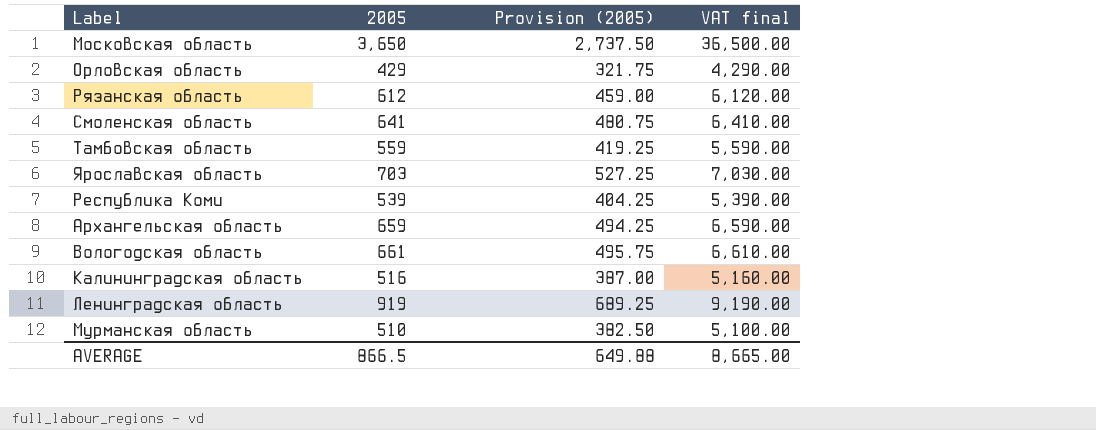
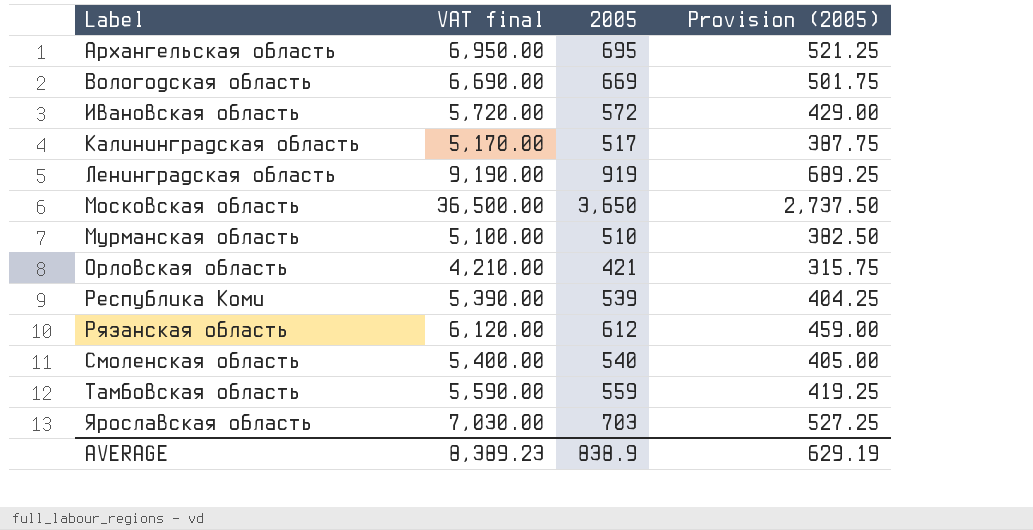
row order: none -> Label ascending
column VAT final | position: 4 -> 2
Архангельская область | VAT final: 6,590.00 -> 6,950.00
Архангельская область | 2005: 659 -> 695
Архангельская область | Provision (2005): 494.25 -> 521.25
Вологодская область | VAT final: 6,610.00 -> 6,690.00
Вологодская область | 2005: 661 -> 669
Вологодская область | Provision (2005): 495.75 -> 501.75
row Ивановская область: none -> 5,720.00 | 572 | 429.00
Калининградская область | VAT final: 5,160.00 -> 5,170.00
Калининградская область | 2005: 516 -> 517
Калининградская область | Provision (2005): 387.00 -> 387.75
Орловская область | VAT final: 4,290.00 -> 4,210.00
Орловская область | 2005: 429 -> 421
Орловская область | Provision (2005): 321.75 -> 315.75
Смоленская область | VAT final: 6,410.00 -> 5,400.00
Смоленская область | 2005: 641 -> 540
Смоленская область | Provision (2005): 480.75 -> 405.00
AVERAGE | VAT final: 8,665.00 -> 8,389.23
AVERAGE | 2005: 866.5 -> 838.9
AVERAGE | Provision (2005): 649.88 -> 629.19

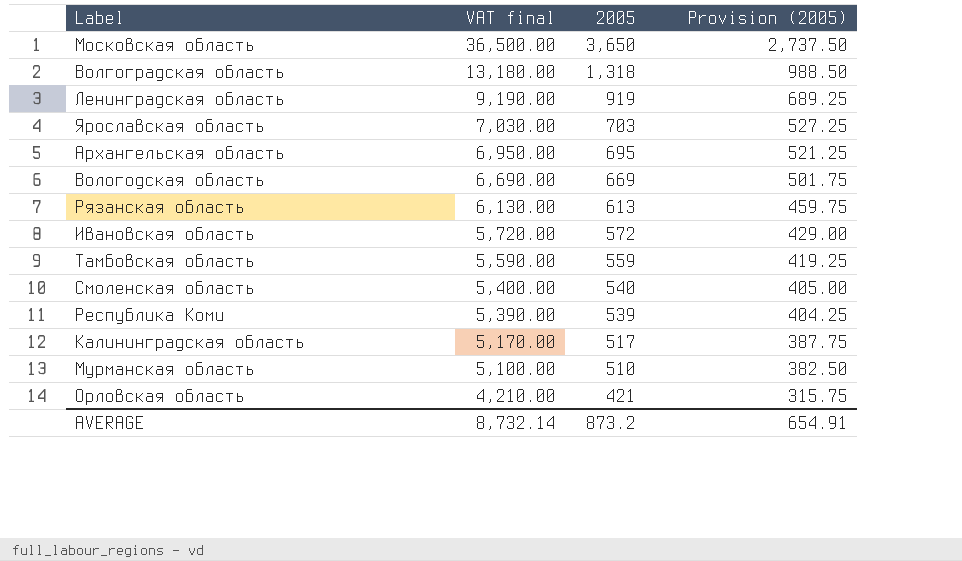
row order: Label ascending -> VAT final descending
row Волгоградская область: none -> 13,180.00 | 1,318 | 988.50
Рязанская область | VAT final: 6,120.00 -> 6,130.00
Рязанская область | 2005: 612 -> 613
Рязанская область | Provision (2005): 459.00 -> 459.75
AVERAGE | VAT final: 8,389.23 -> 8,732.14
AVERAGE | 2005: 838.9 -> 873.2
AVERAGE | Provision (2005): 629.19 -> 654.91

